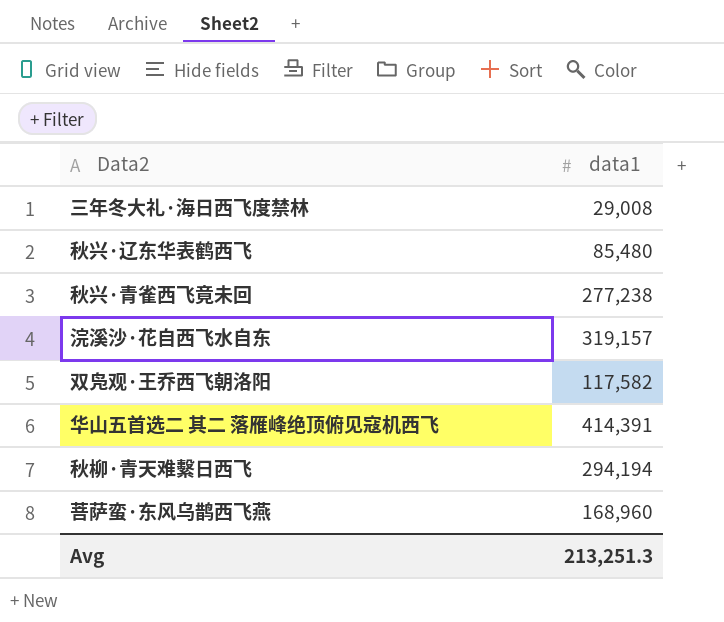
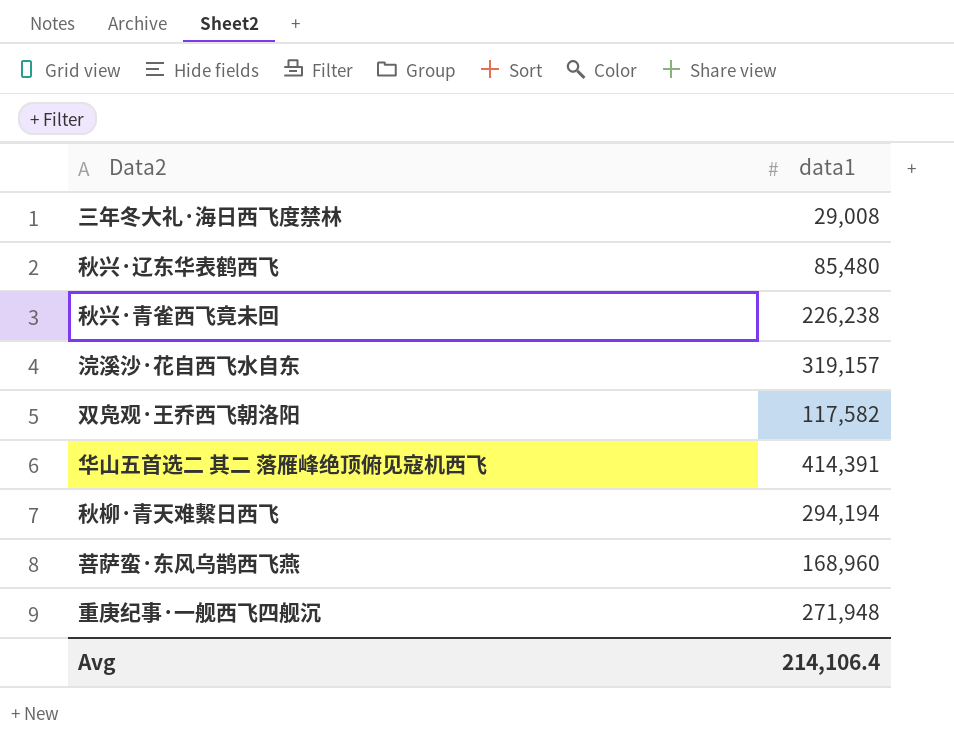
秋兴·青雀西飞竟未回 | data1: 277,238 -> 226,238
row 重庚纪事·一舰西飞四舰沉: none -> 271,948
Avg | data1: 213,251.3 -> 214,106.4

